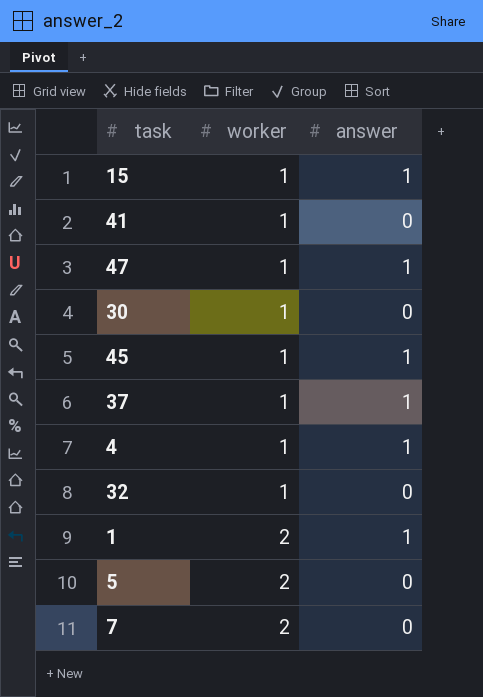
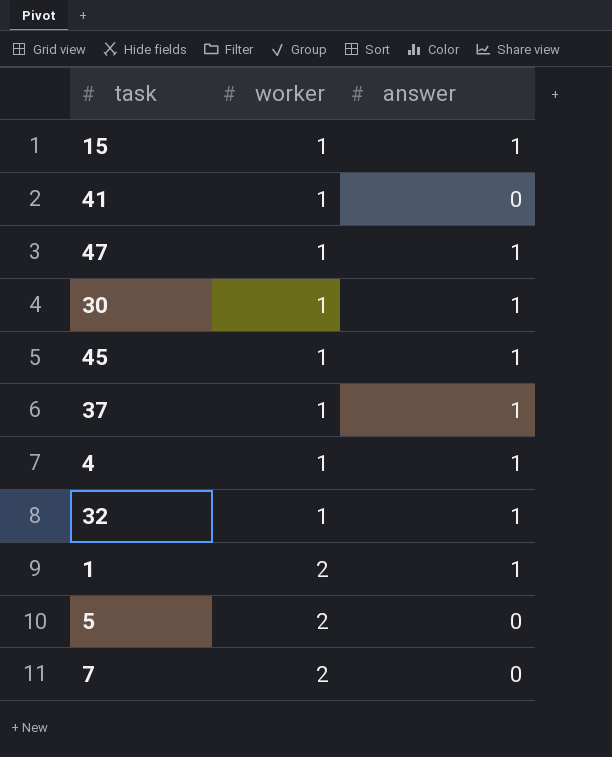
30 | answer: 0 -> 1
32 | answer: 0 -> 1

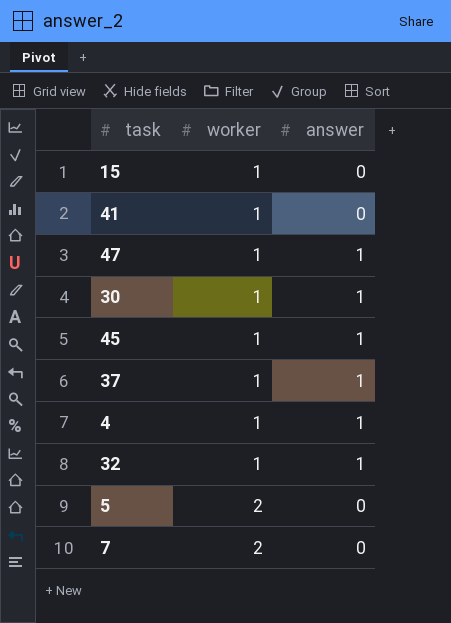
row 1: 2 | 1 -> none
15 | answer: 1 -> 0

